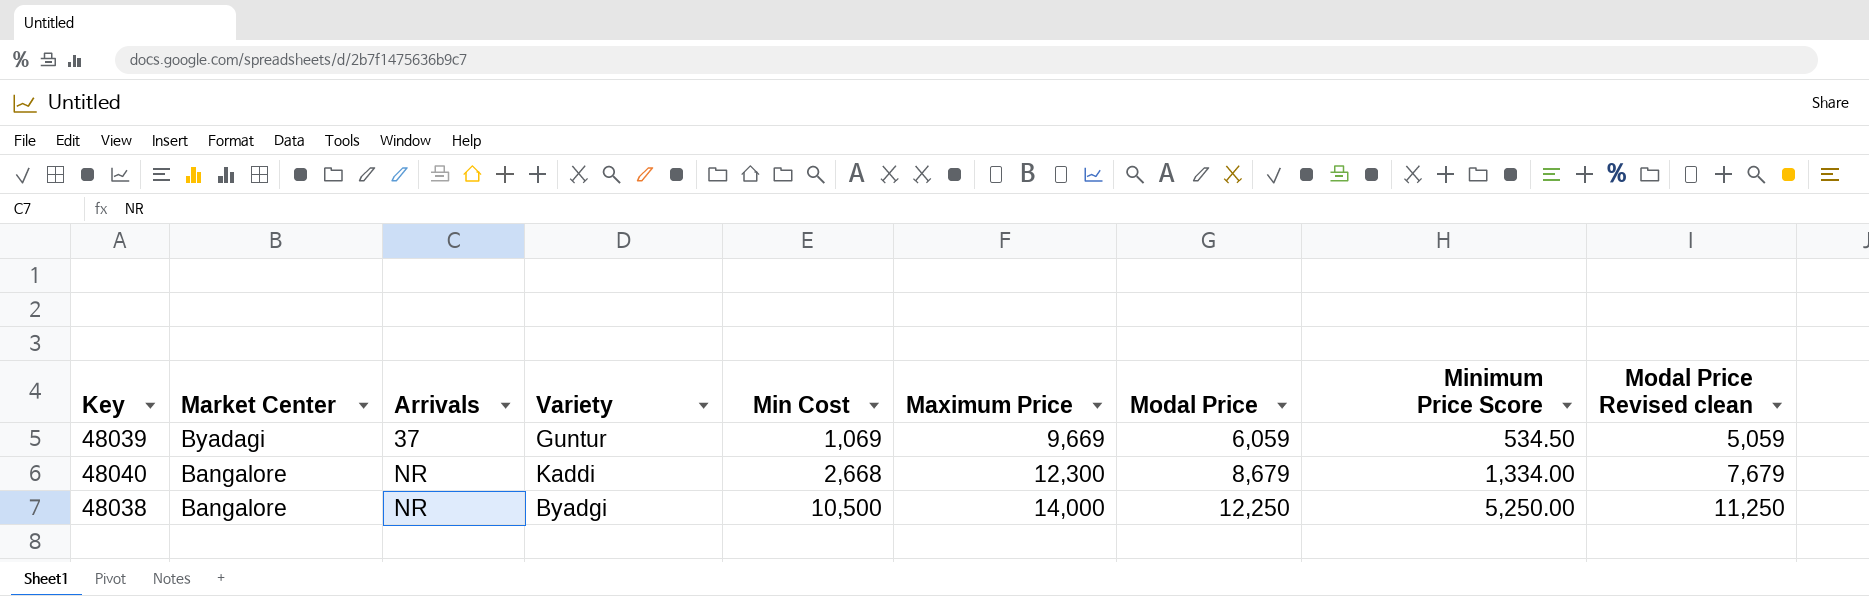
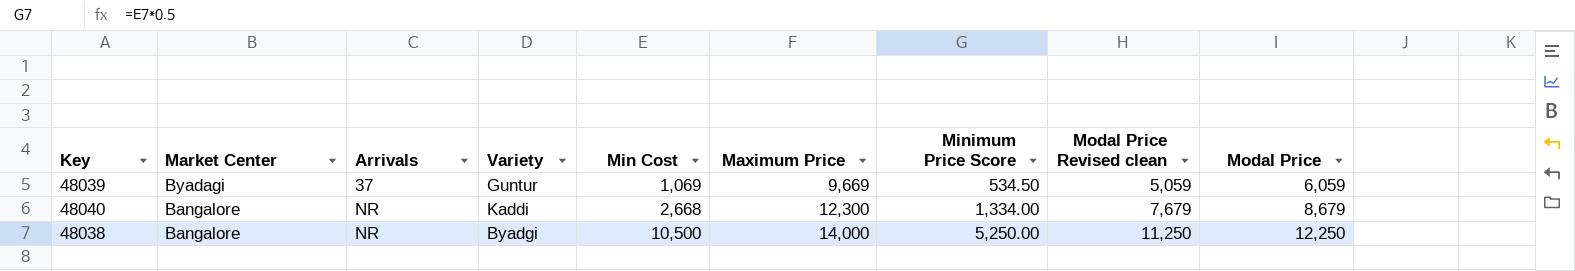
column Modal Price | position: 7 -> 9

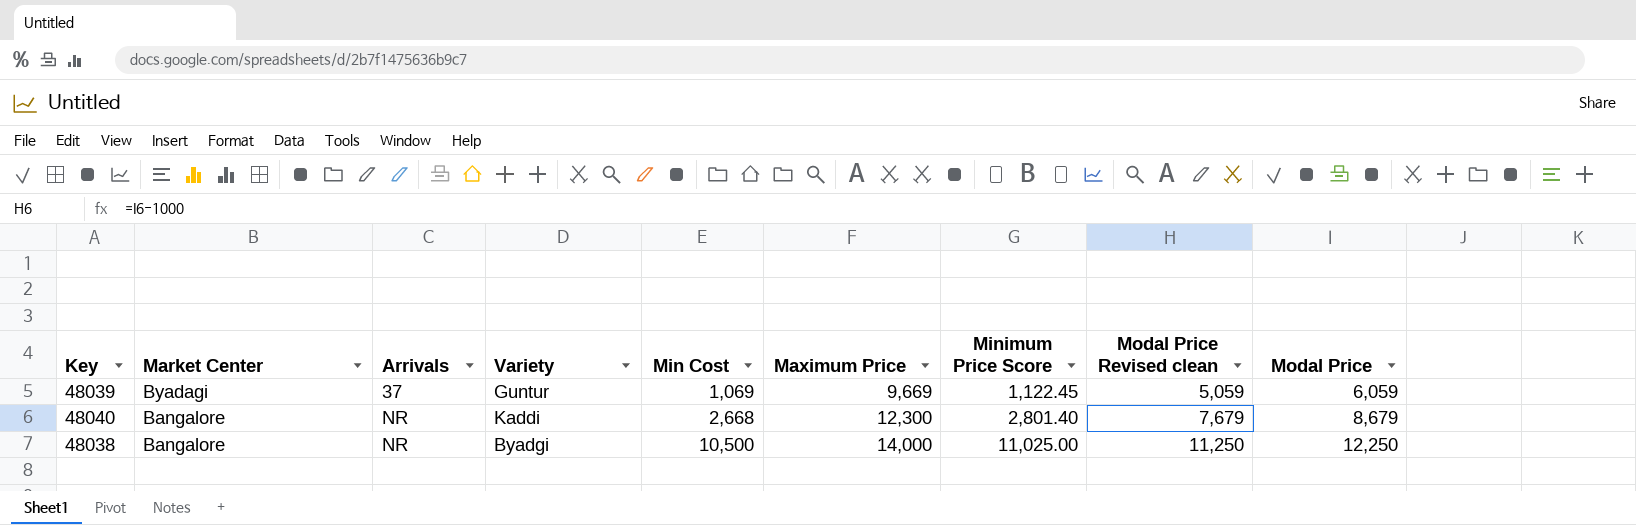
column Minimum Price Score | formula: [Min Cost] * 0.5 -> [Min Cost] * 1.05

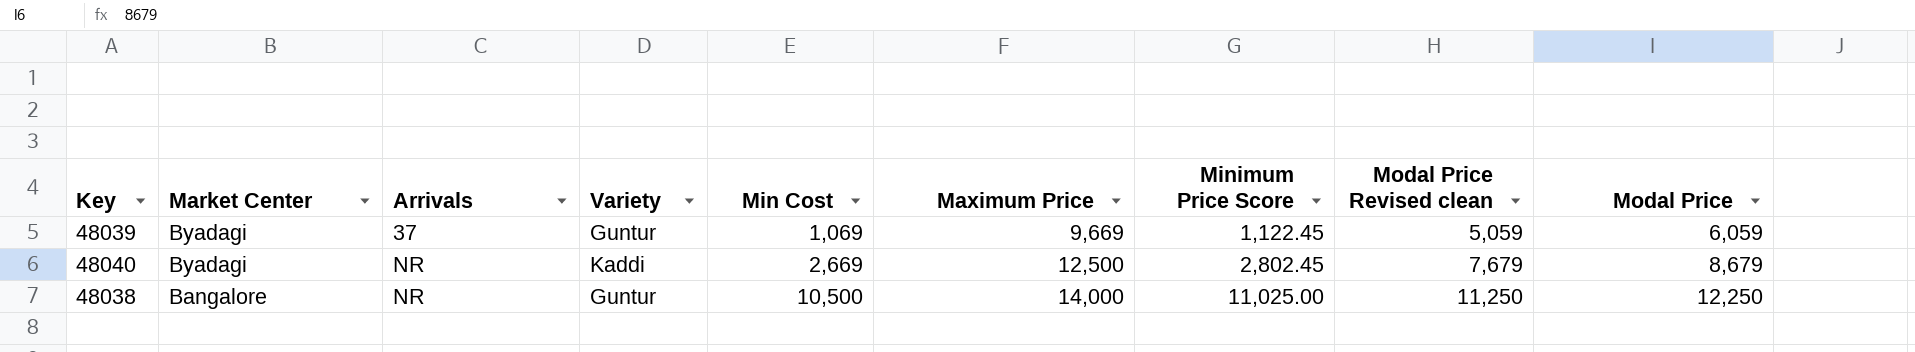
48040 | Market Center: Bangalore -> Byadagi
48040 | Min Cost: 2,668 -> 2,669
48040 | Maximum Price: 12,300 -> 12,500
48040 | Minimum Price Score: 2,801.40 -> 2,802.45
48038 | Variety: Byadgi -> Guntur

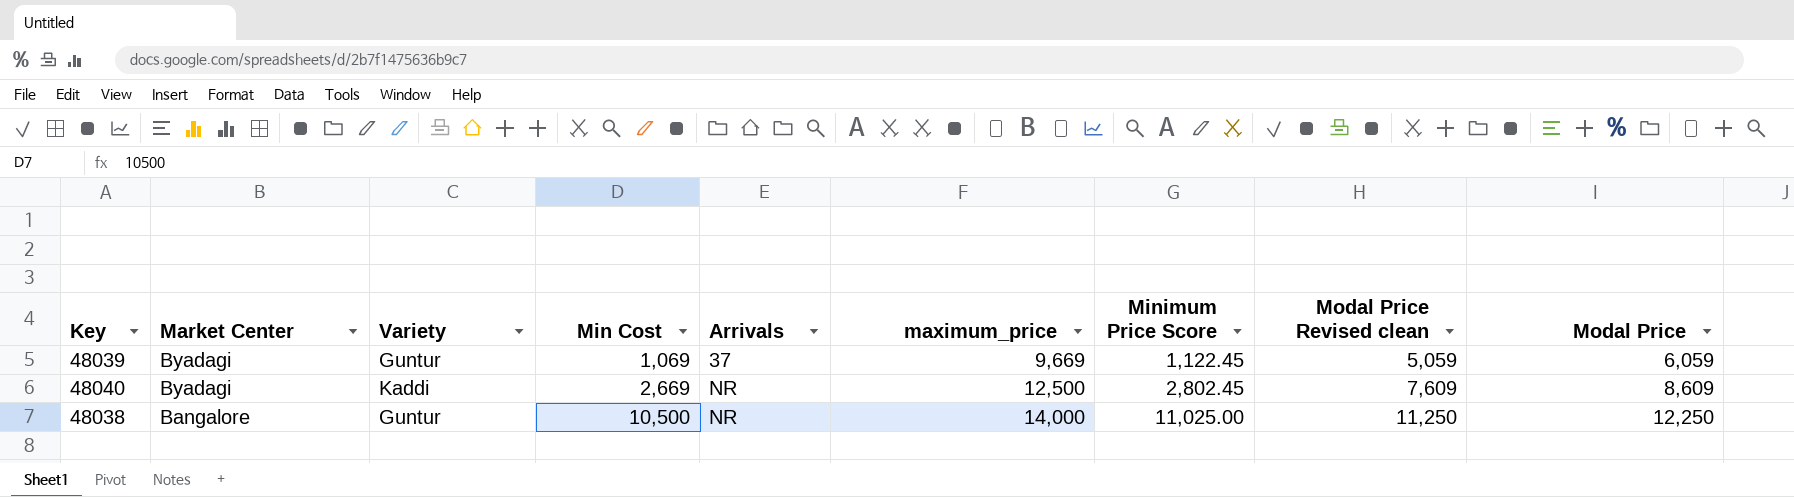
column Arrivals | position: 3 -> 5
column name: Maximum Price -> maximum_price
48040 | Modal Price Revised clean: 7,679 -> 7,609
48040 | Modal Price: 8,679 -> 8,609

